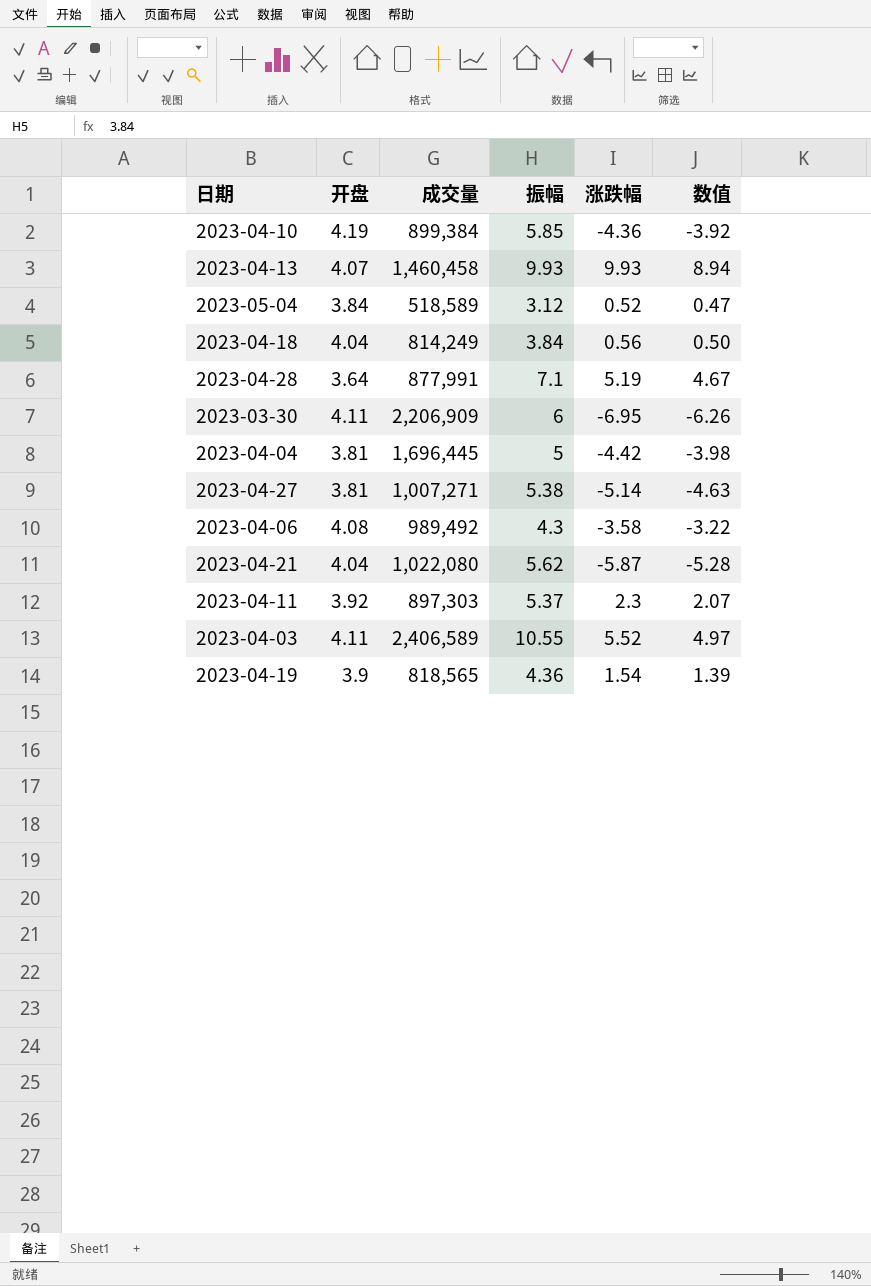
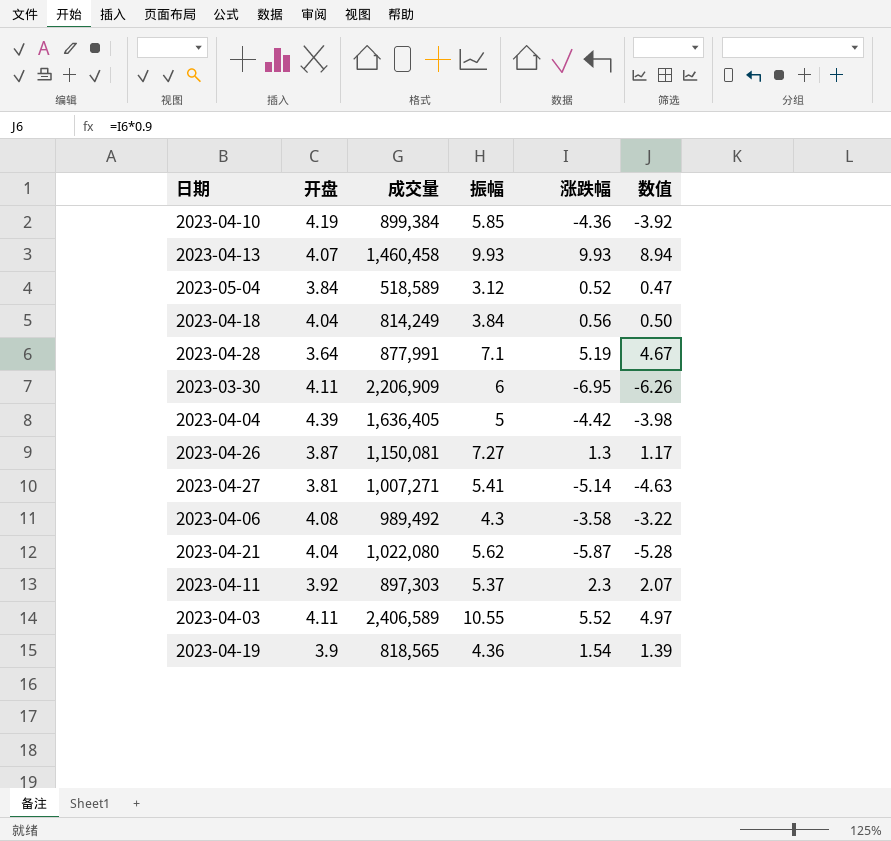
2023-04-04 | 开盘: 3.81 -> 4.39
2023-04-04 | 成交量: 1,696,445 -> 1,636,405
row 2023-04-26: none -> 3.87 | 1,150,081 | 7.27 | 1.3 | 1.17
2023-04-27 | 振幅: 5.38 -> 5.41

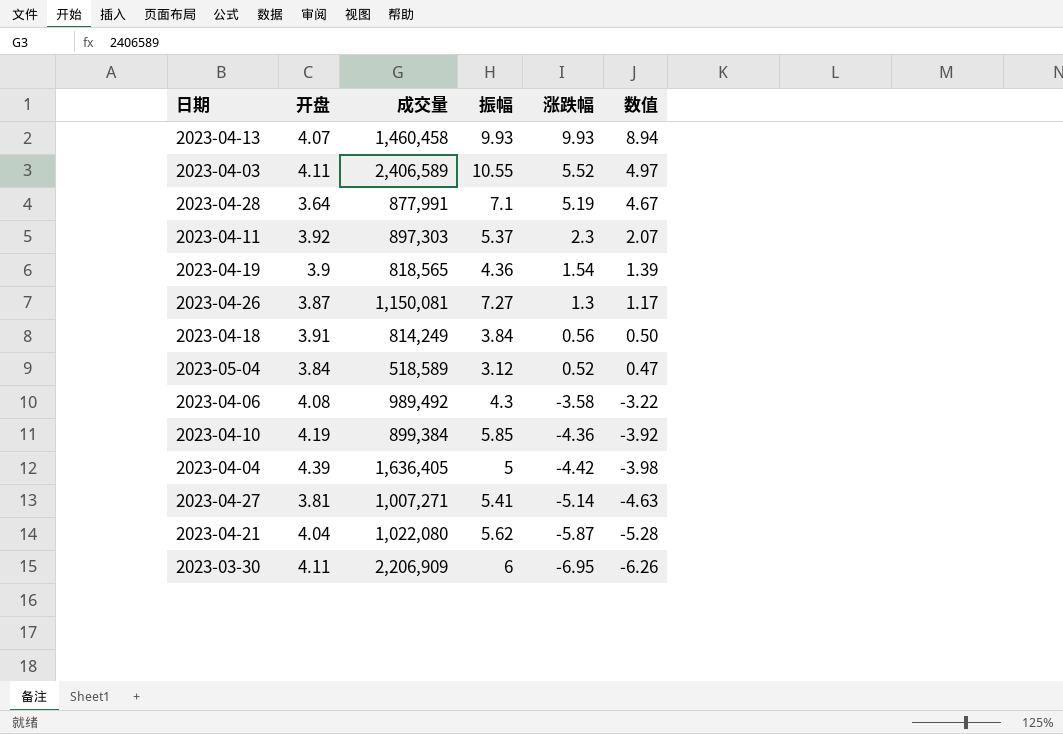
row order: none -> 涨跌幅 descending
2023-04-18 | 开盘: 4.04 -> 3.91

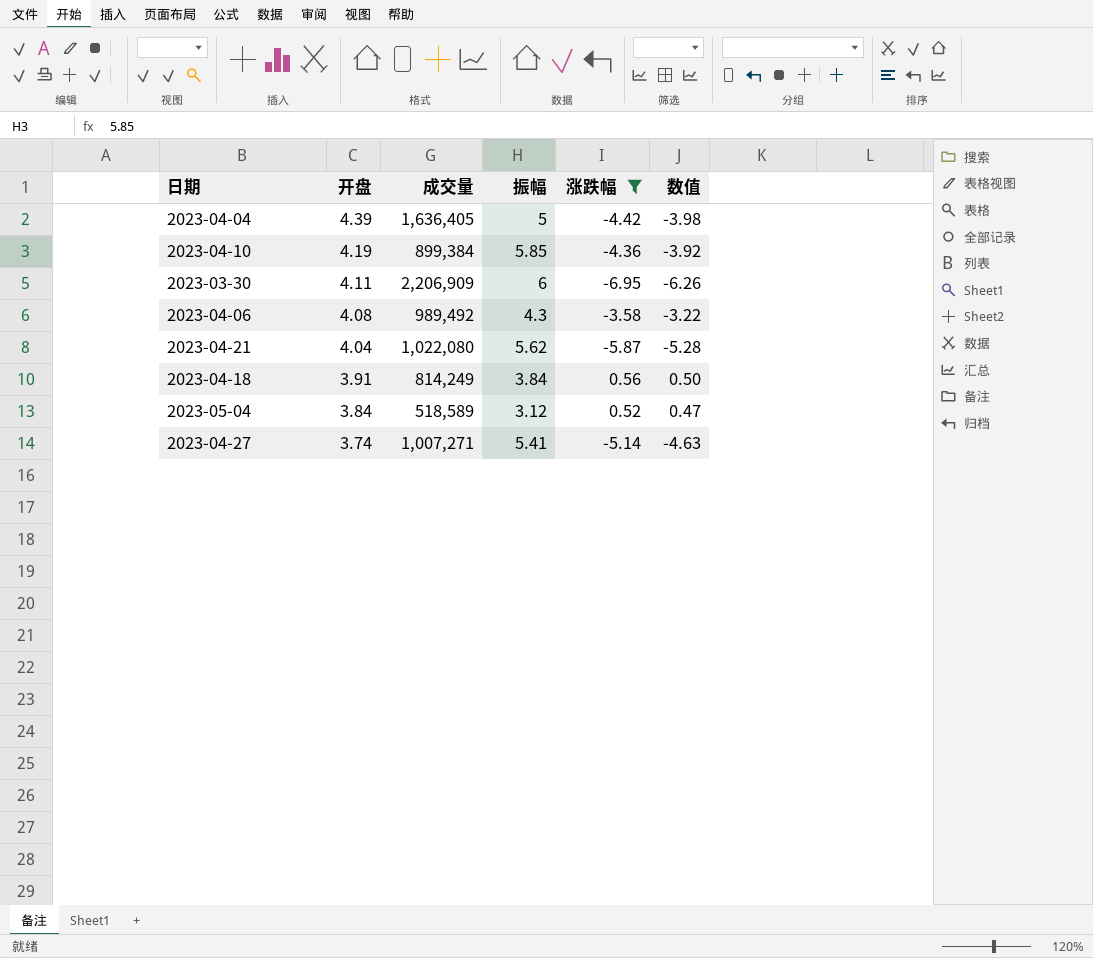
filter: none -> 涨跌幅 <= 0.56
row order: 涨跌幅 descending -> 开盘 descending
2023-04-27 | 开盘: 3.81 -> 3.74

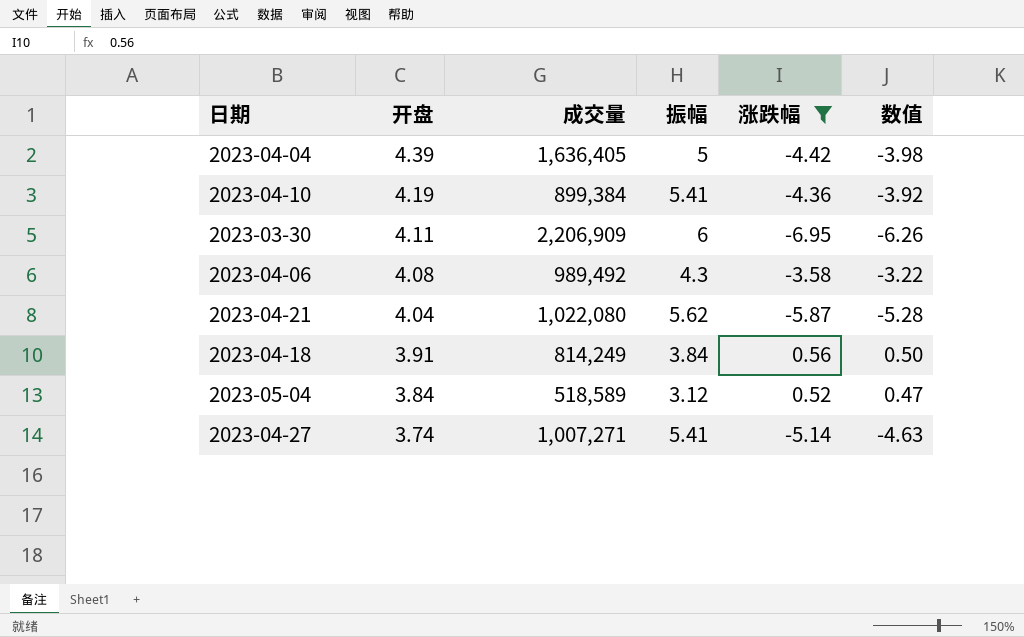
2023-04-10 | 振幅: 5.85 -> 5.41

